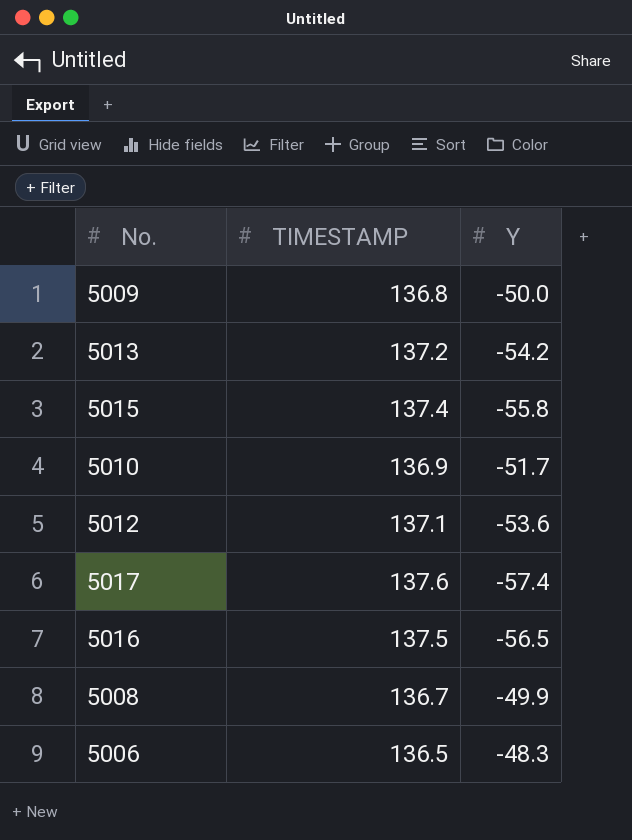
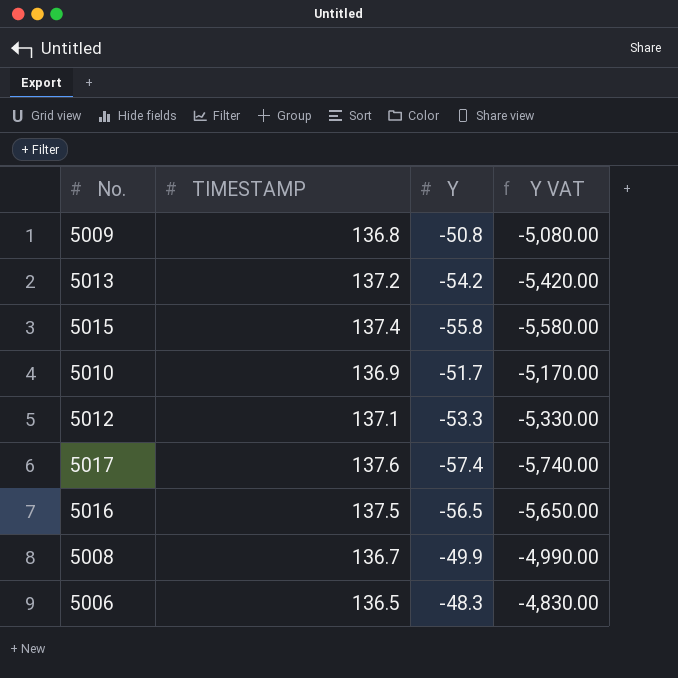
column Y VAT | formula: none -> [Y] * 100
5009 | Y: -50.0 -> -50.8
5012 | Y: -53.6 -> -53.3

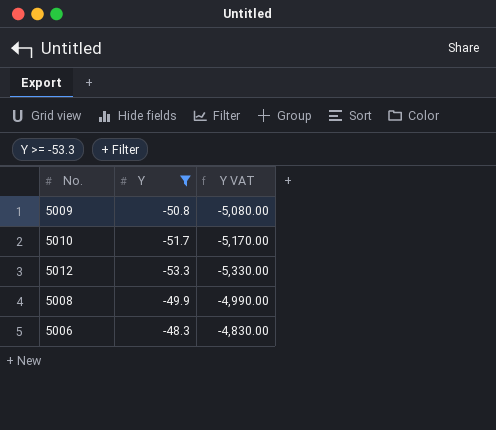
filter: none -> Y >= -53.3
column TIMESTAMP | position: 2 -> none

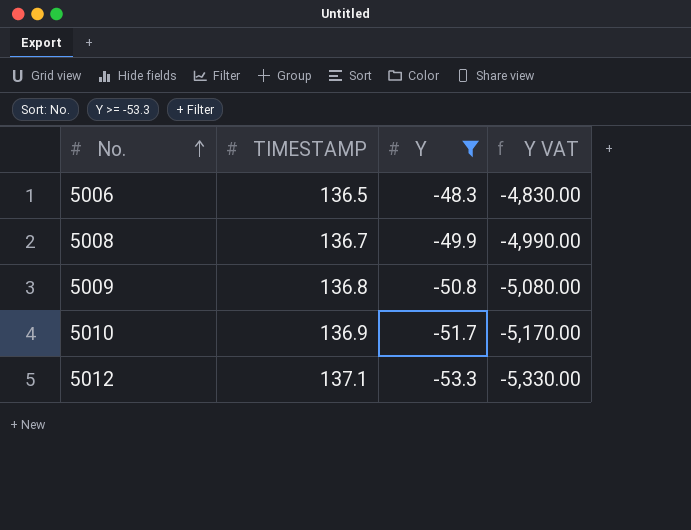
row order: none -> No. ascending
column TIMESTAMP | position: none -> 2

